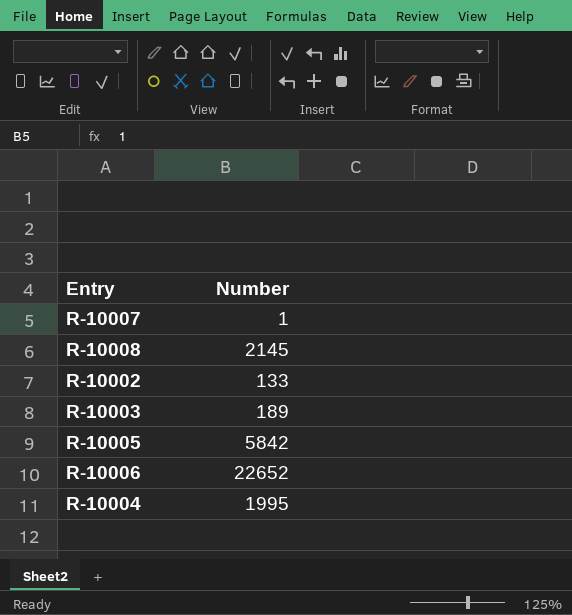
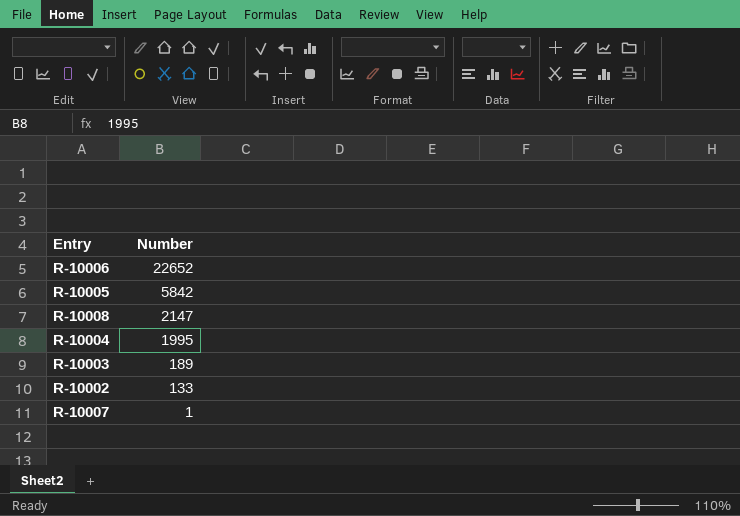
row order: none -> Number descending
R-10008 | Number: 2145 -> 2147

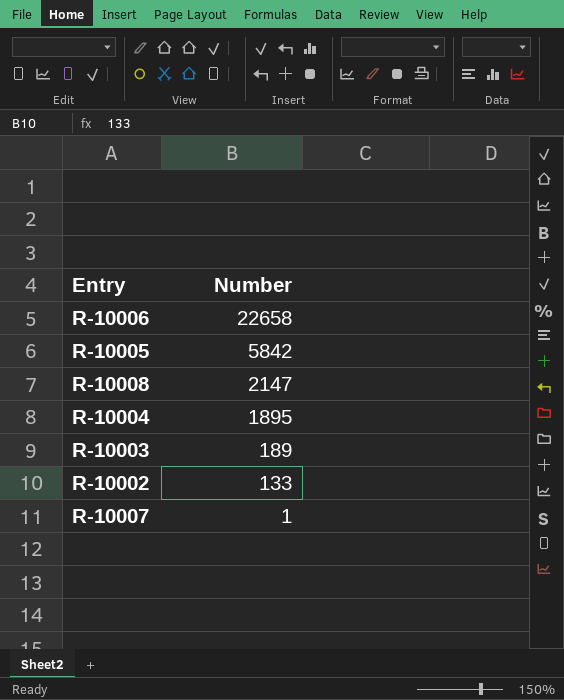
R-10006 | Number: 22652 -> 22658
R-10004 | Number: 1995 -> 1895

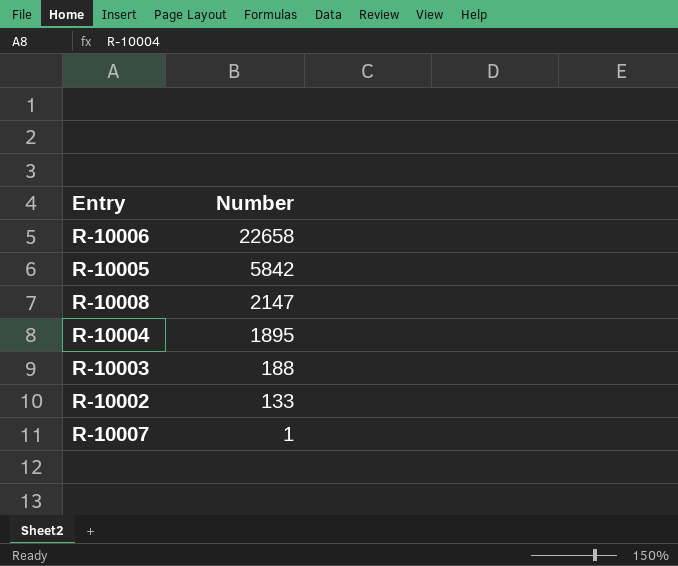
R-10003 | Number: 189 -> 188

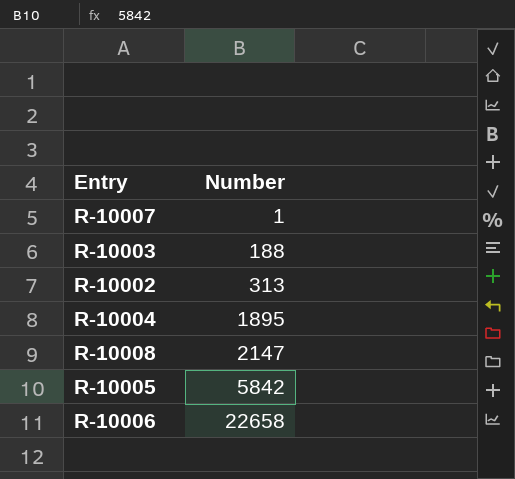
row order: Number descending -> Number ascending
R-10002 | Number: 133 -> 313

